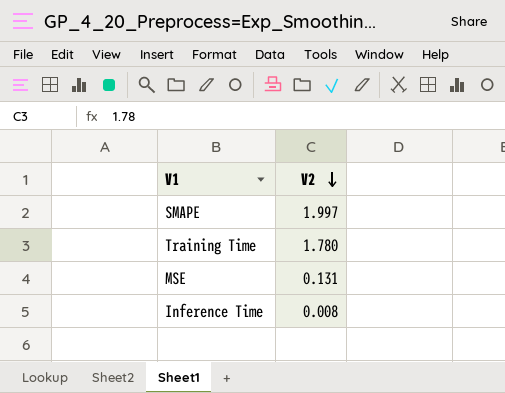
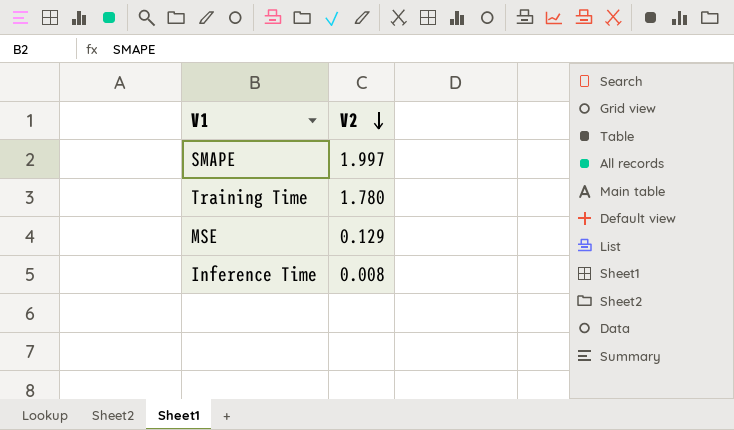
MSE | V2: 0.131 -> 0.129

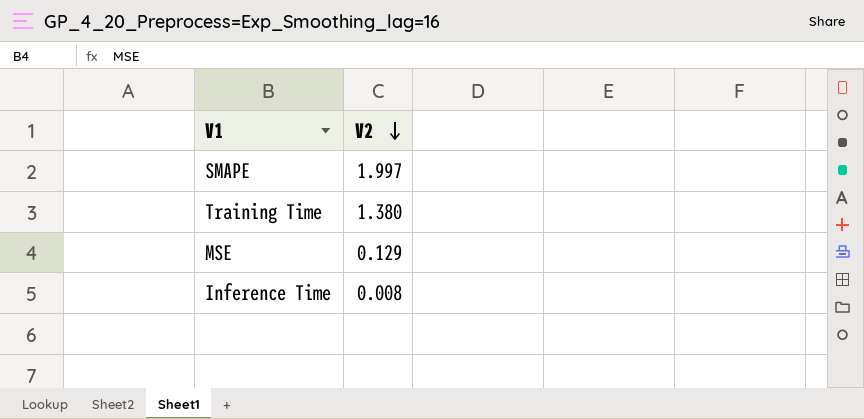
Training Time | V2: 1.780 -> 1.380

